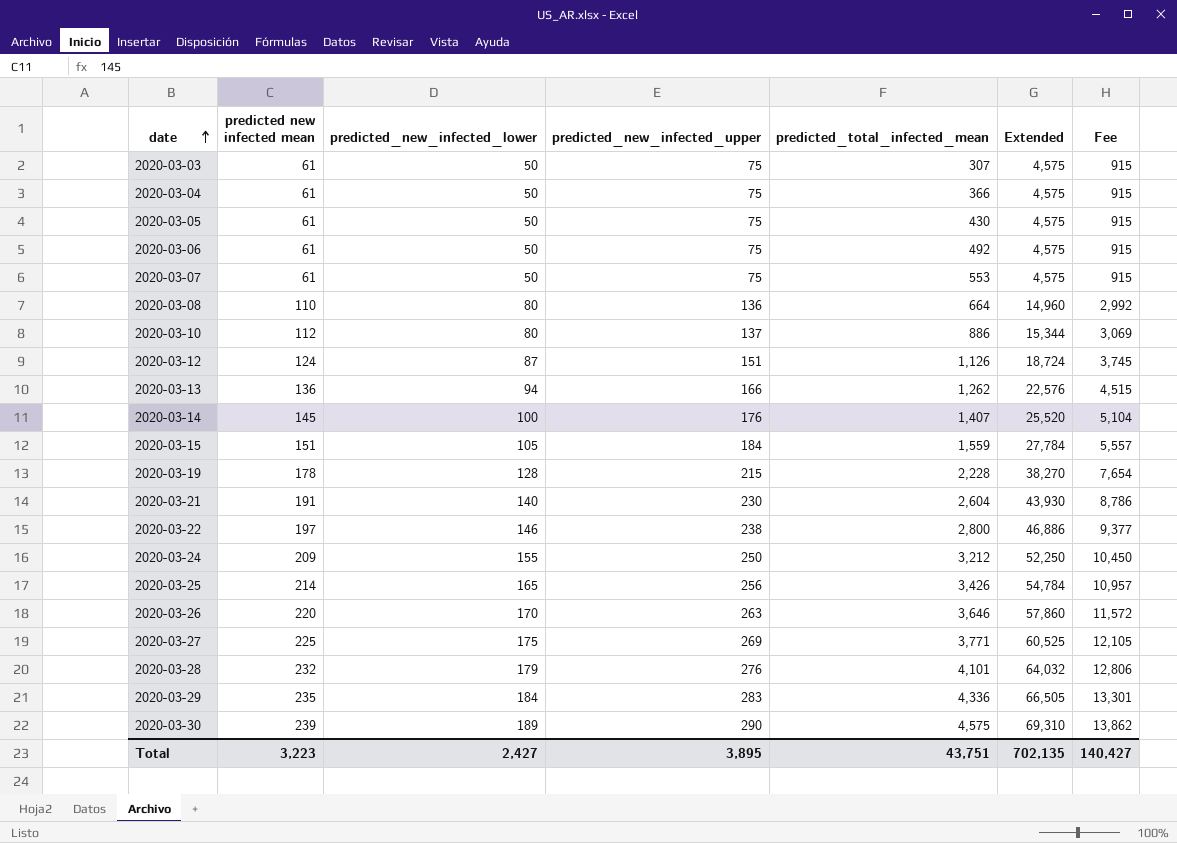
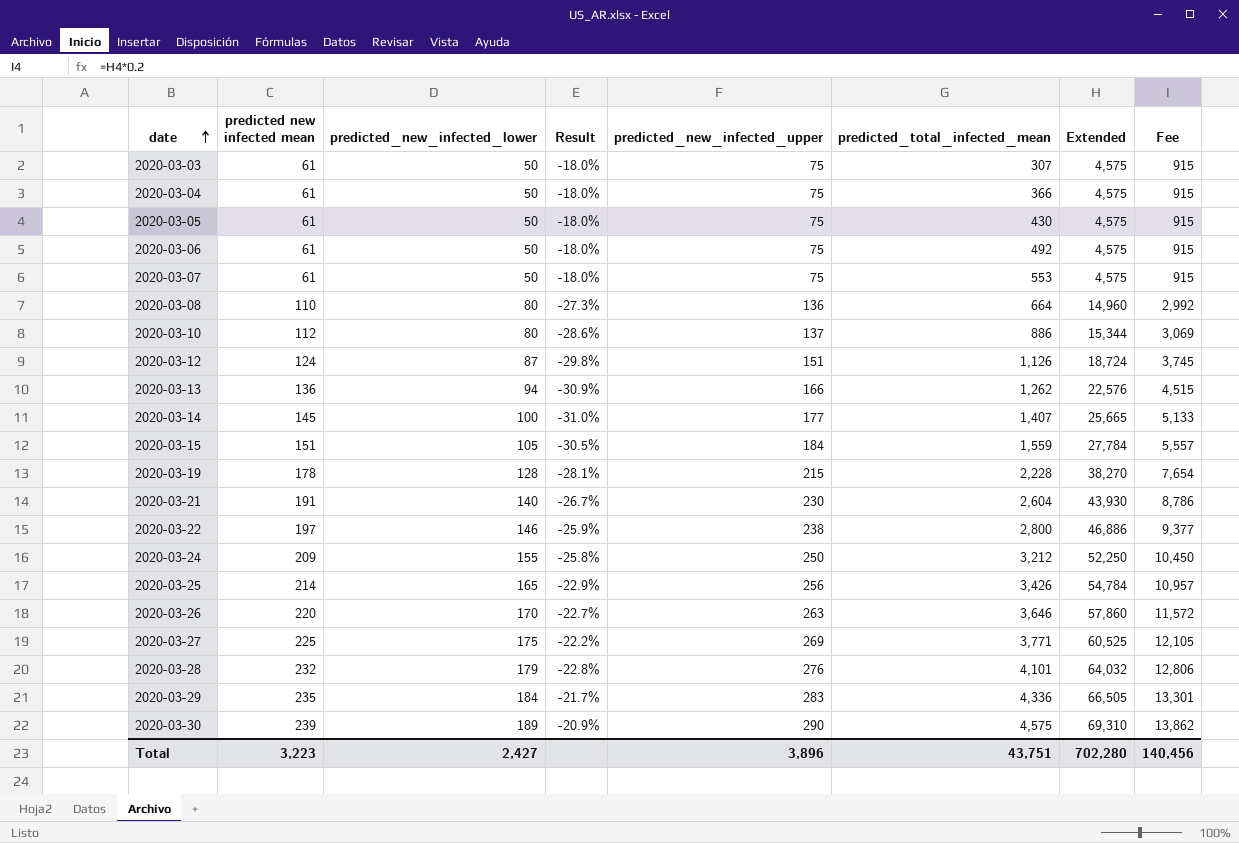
column Result | formula: none -> ([predicted_new_infected_lower] - [predicted new infected mean]) / [predicted new infected mean]
2020-03-14 | predicted_new_infected_upper: 176 -> 177
2020-03-14 | Extended: 25,520 -> 25,665
2020-03-14 | Fee: 5,104 -> 5,133
Total | predicted_new_infected_upper: 3,895 -> 3,896
Total | Extended: 702,135 -> 702,280
Total | Fee: 140,427 -> 140,456

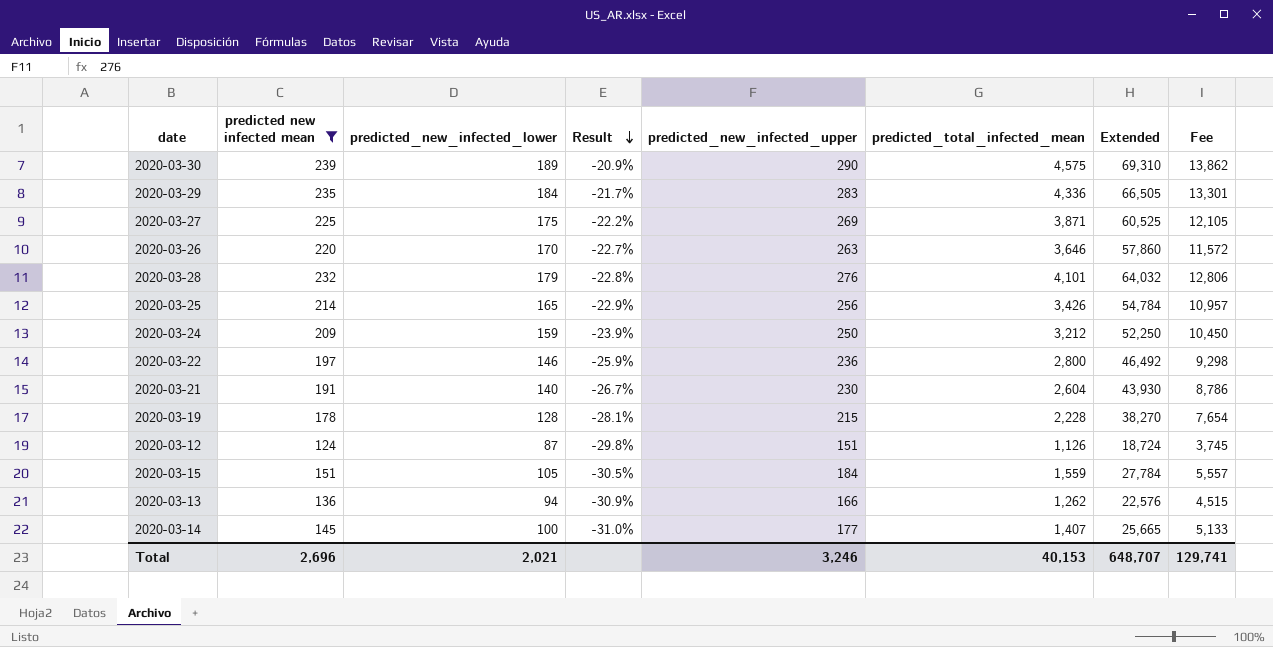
filter: none -> predicted new infected mean >= 124
row order: date ascending -> Result descending
2020-03-27 | predicted_total_infected_mean: 3,771 -> 3,871
2020-03-24 | predicted_new_infected_lower: 155 -> 159
2020-03-24 | Result: -25.8% -> -23.9%
2020-03-22 | predicted_new_infected_upper: 238 -> 236
2020-03-22 | Extended: 46,886 -> 46,492
2020-03-22 | Fee: 9,377 -> 9,298
Total | predicted new infected mean: 3,223 -> 2,696
Total | predicted_new_infected_lower: 2,427 -> 2,021
Total | predicted_new_infected_upper: 3,896 -> 3,246
Total | predicted_total_infected_mean: 43,751 -> 40,153
Total | Extended: 702,280 -> 648,707
Total | Fee: 140,456 -> 129,741

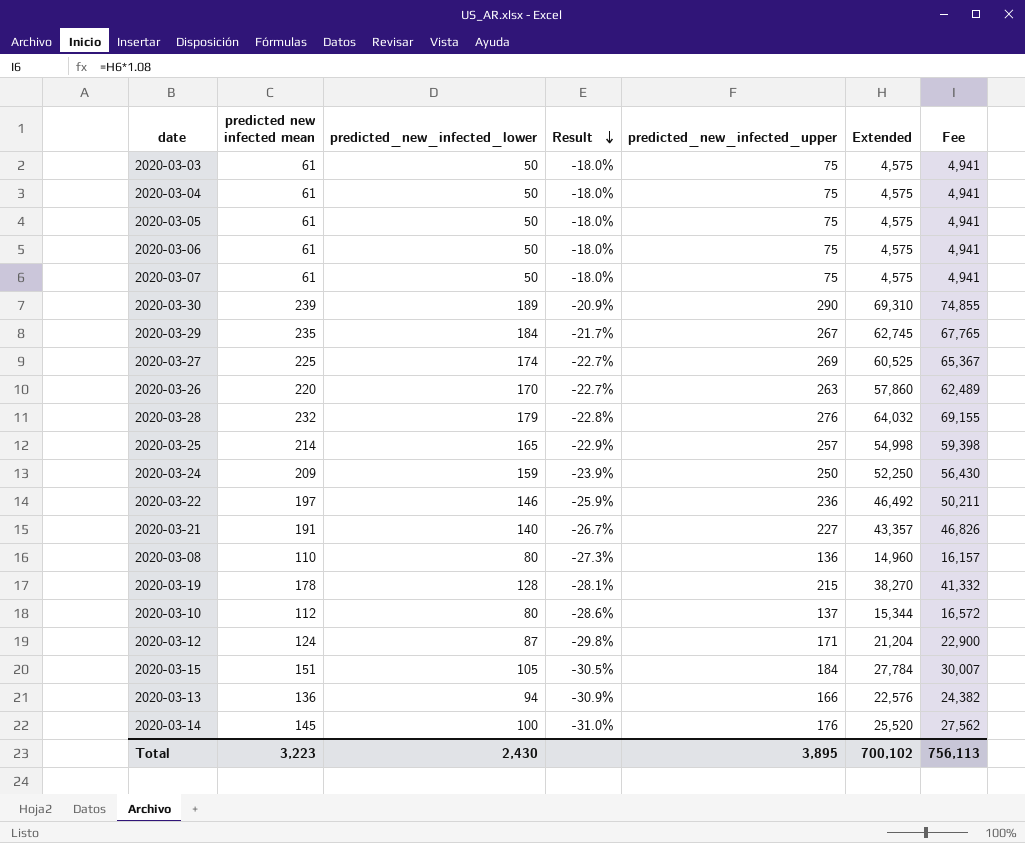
filter: predicted new infected mean >= 124 -> none
column predicted_total_infected_mean | position: 6 -> none
column Fee | formula: [Extended] * 0.2 -> [Extended] * 1.08
2020-03-29 | predicted_new_infected_upper: 283 -> 267
2020-03-29 | Extended: 66,505 -> 62,745
2020-03-27 | predicted_new_infected_lower: 175 -> 174
2020-03-27 | Result: -22.2% -> -22.7%
2020-03-25 | predicted_new_infected_upper: 256 -> 257
2020-03-25 | Extended: 54,784 -> 54,998
2020-03-21 | predicted_new_infected_upper: 230 -> 227
2020-03-21 | Extended: 43,930 -> 43,357
2020-03-12 | predicted_new_infected_upper: 151 -> 171
2020-03-12 | Extended: 18,724 -> 21,204
2020-03-14 | predicted_new_infected_upper: 177 -> 176
2020-03-14 | Extended: 25,665 -> 25,520
Total | predicted new infected mean: 2,696 -> 3,223
Total | predicted_new_infected_lower: 2,021 -> 2,430
Total | predicted_new_infected_upper: 3,246 -> 3,895
Total | Extended: 648,707 -> 700,102
Total | Fee: 129,741 -> 756,113

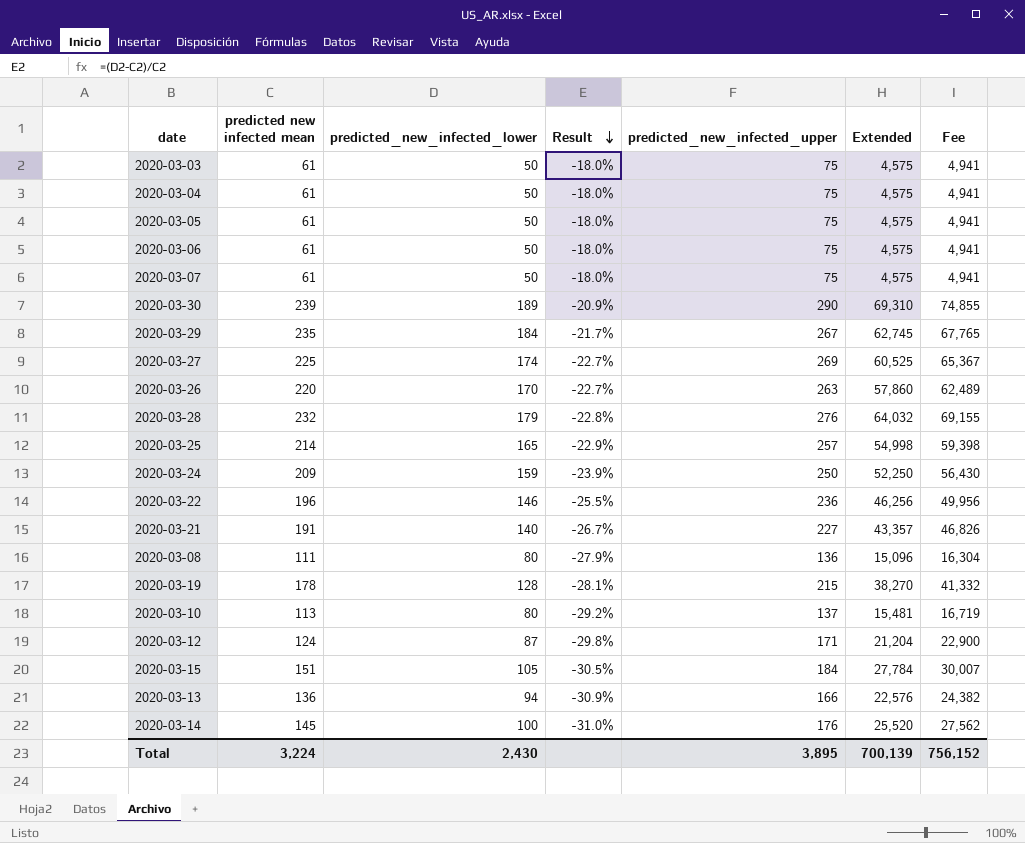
2020-03-22 | predicted new infected mean: 197 -> 196
2020-03-22 | Result: -25.9% -> -25.5%
2020-03-22 | Extended: 46,492 -> 46,256
2020-03-22 | Fee: 50,211 -> 49,956
2020-03-08 | predicted new infected mean: 110 -> 111
2020-03-08 | Result: -27.3% -> -27.9%
2020-03-08 | Extended: 14,960 -> 15,096
2020-03-08 | Fee: 16,157 -> 16,304
2020-03-10 | predicted new infected mean: 112 -> 113
2020-03-10 | Result: -28.6% -> -29.2%
2020-03-10 | Extended: 15,344 -> 15,481
2020-03-10 | Fee: 16,572 -> 16,719
Total | predicted new infected mean: 3,223 -> 3,224
Total | Extended: 700,102 -> 700,139
Total | Fee: 756,113 -> 756,152

